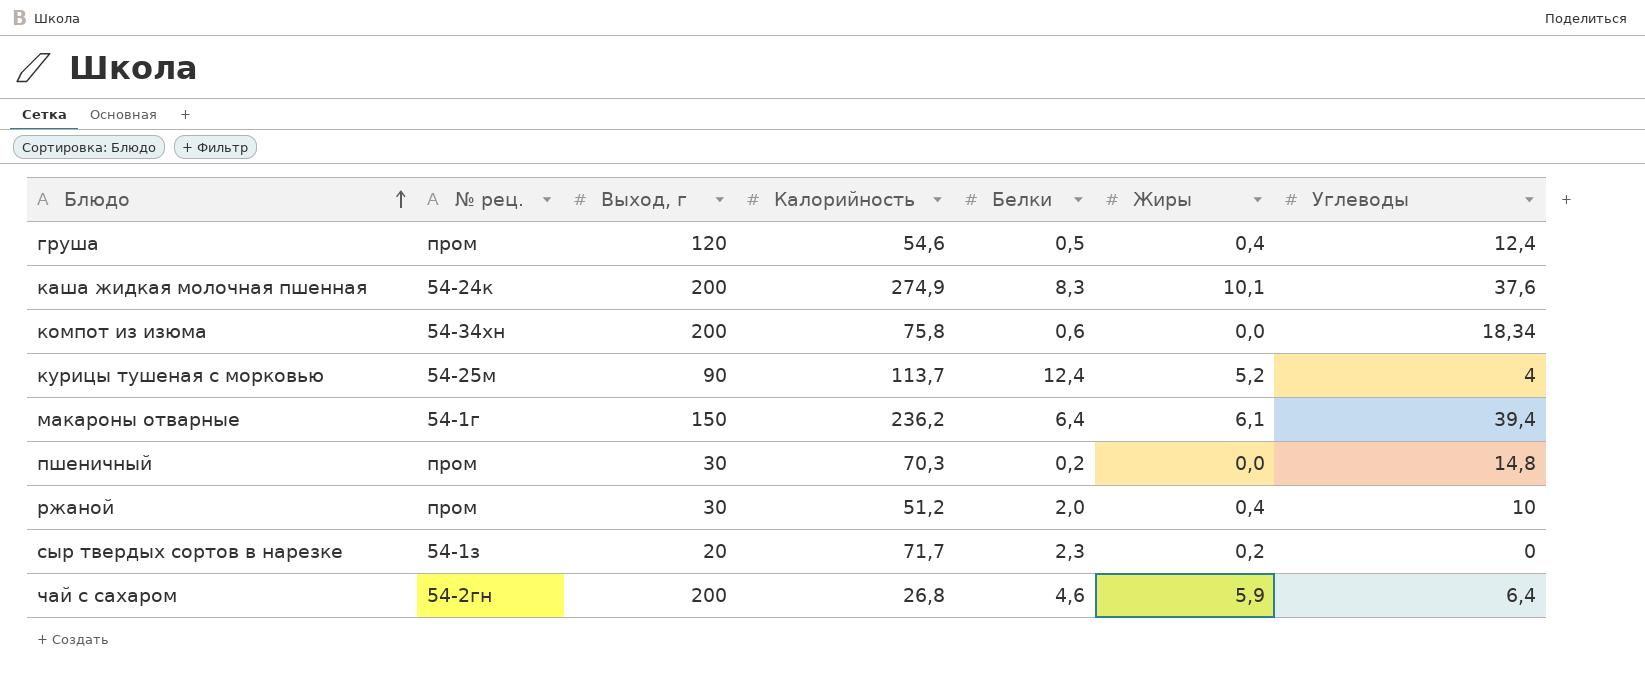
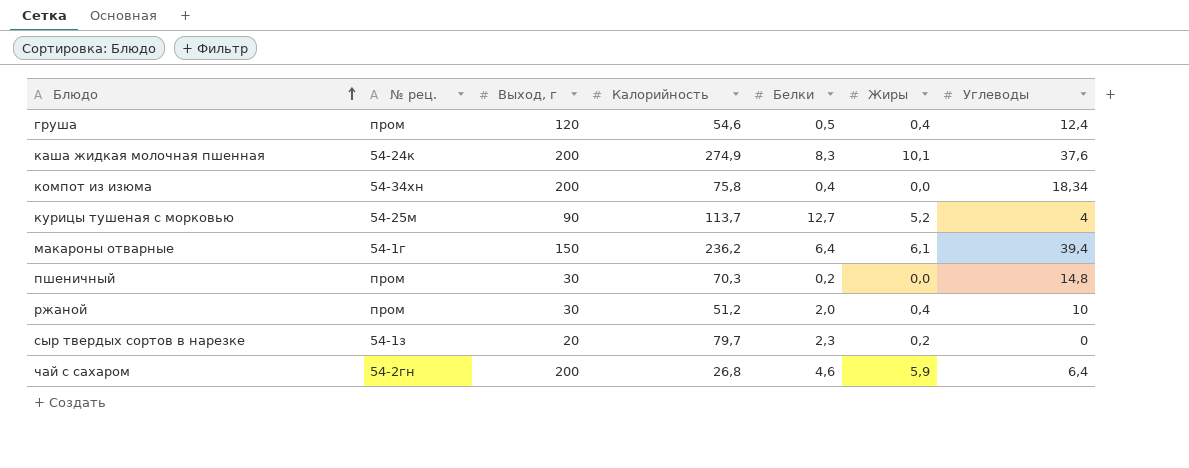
компот из изюма | Белки: 0,6 -> 0,4
курицы тушеная с морковью | Белки: 12,4 -> 12,7
сыр твердых сортов в нарезке | Калорийность: 71,7 -> 79,7

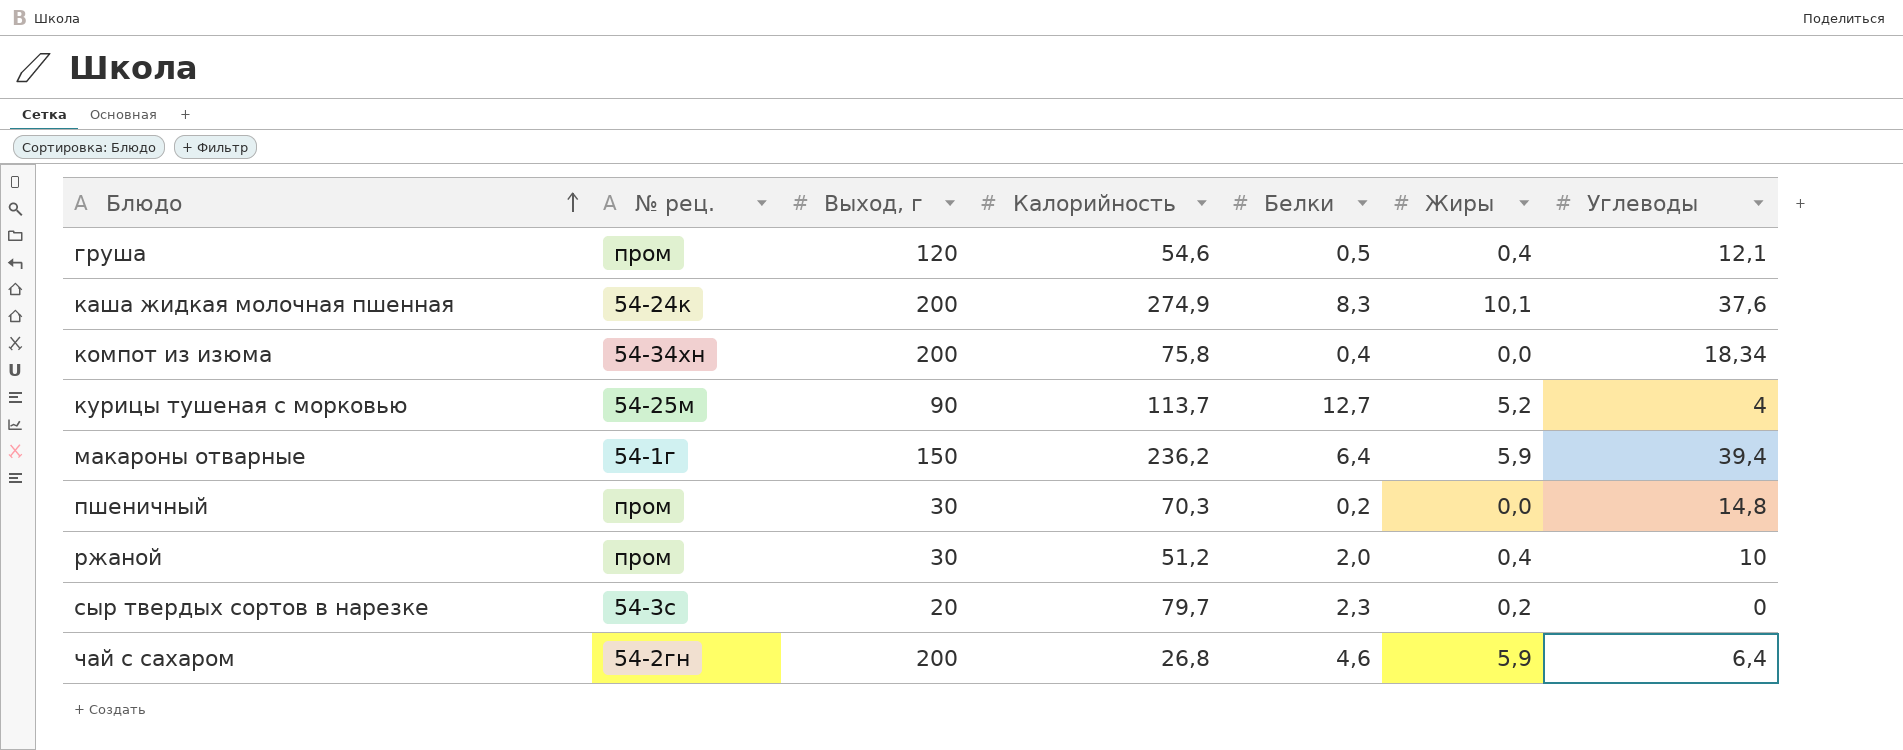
груша | Углеводы: 12,4 -> 12,1
макароны отварные | Жиры: 6,1 -> 5,9
сыр твердых сортов в нарезке | № рец.: 54-1з -> 54-3с

